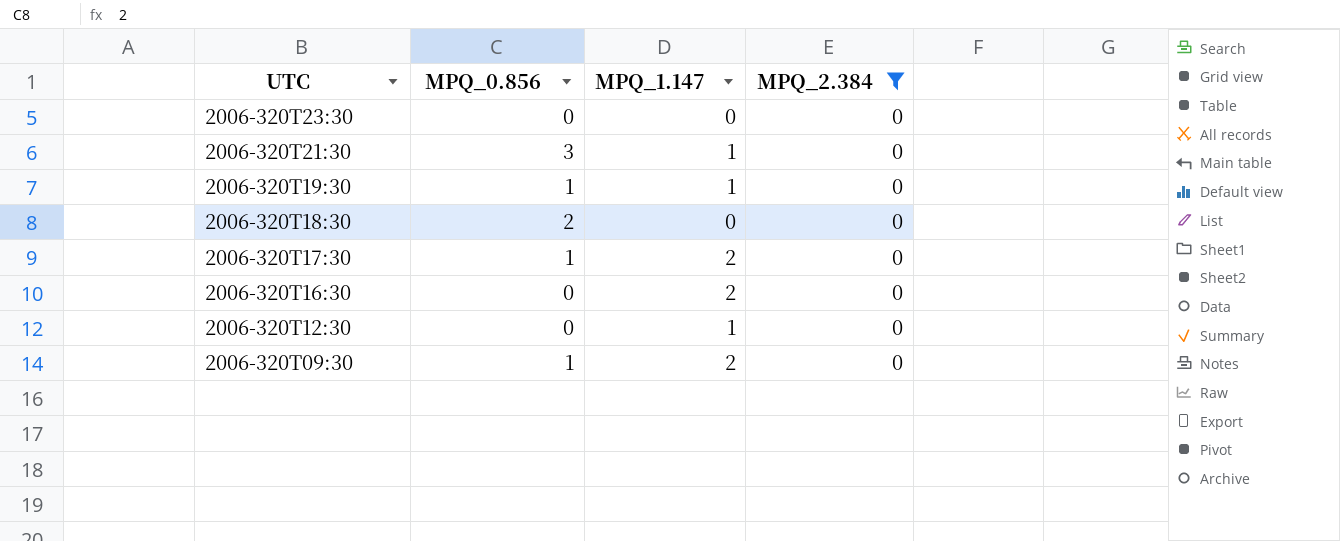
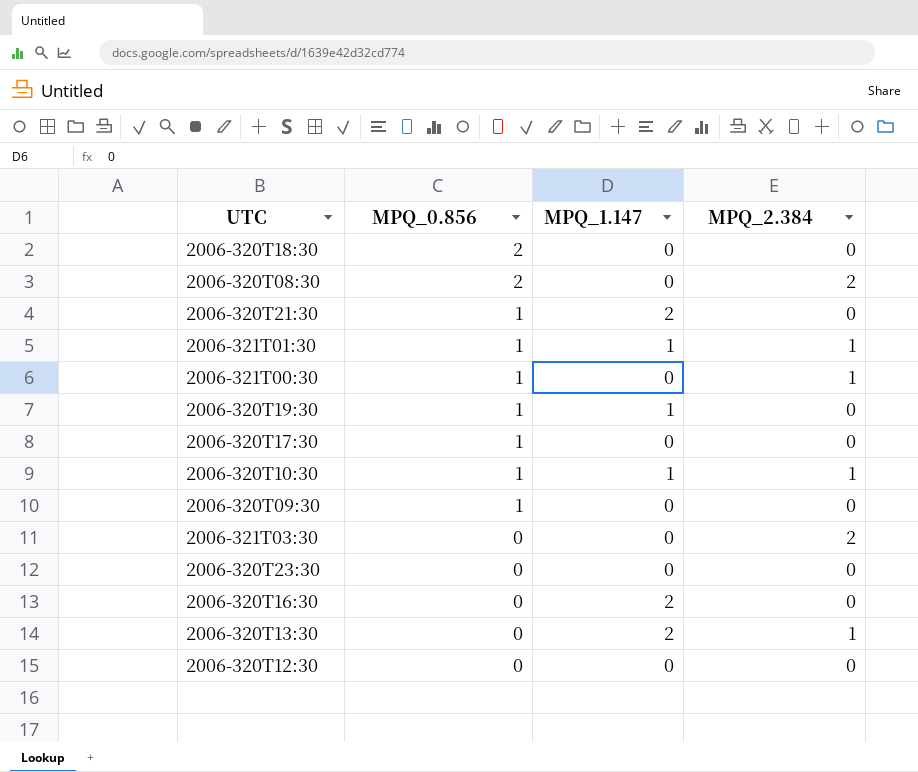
filter: MPQ_2.384 = 0 -> none
row order: UTC descending -> MPQ_0.856 descending
2006-320T21:30 | MPQ_0.856: 3 -> 1
2006-320T21:30 | MPQ_1.147: 1 -> 2
2006-320T17:30 | MPQ_1.147: 2 -> 0
2006-320T09:30 | MPQ_1.147: 2 -> 0
2006-320T12:30 | MPQ_1.147: 1 -> 0

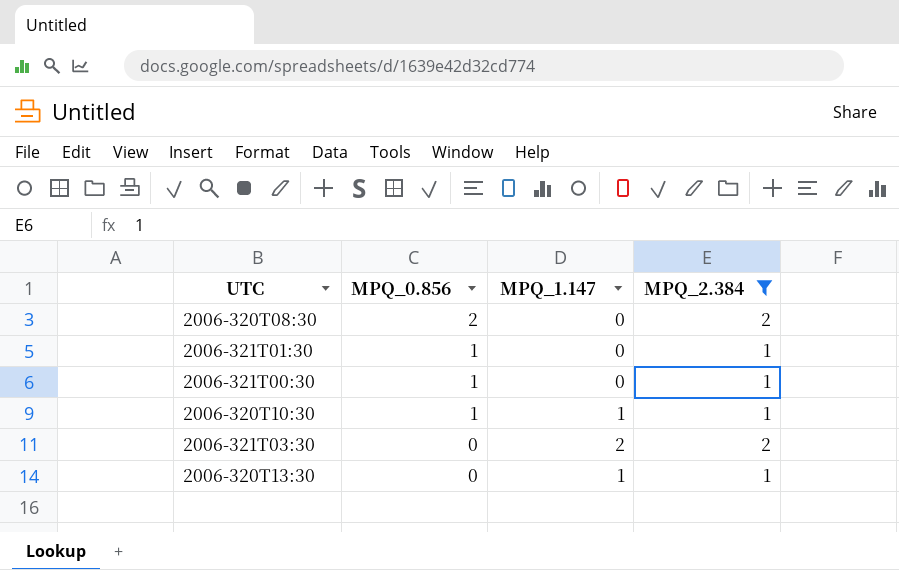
filter: none -> MPQ_2.384 != 0
2006-321T01:30 | MPQ_1.147: 1 -> 0
2006-321T03:30 | MPQ_1.147: 0 -> 2
2006-320T13:30 | MPQ_1.147: 2 -> 1

